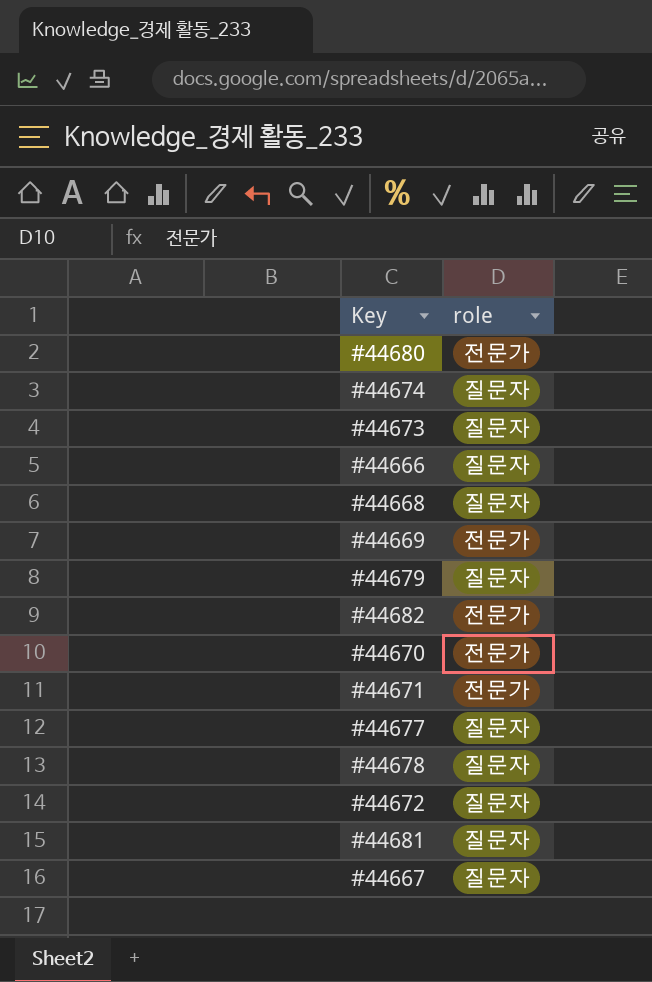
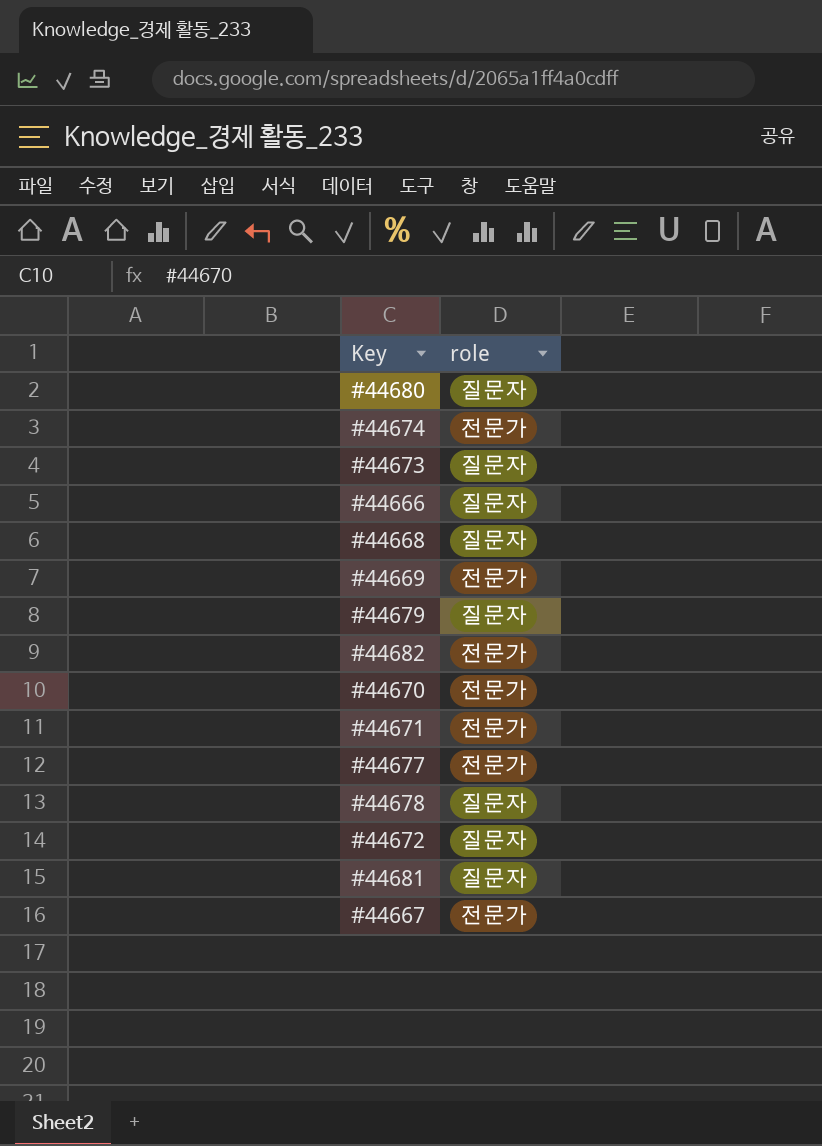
#44680 | role: 전문가 -> 질문자
#44674 | role: 질문자 -> 전문가
#44677 | role: 질문자 -> 전문가
#44667 | role: 질문자 -> 전문가

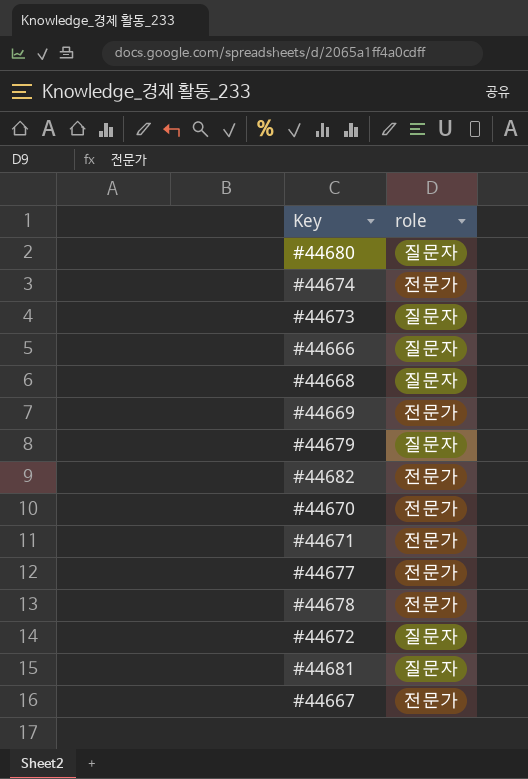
#44678 | role: 질문자 -> 전문가

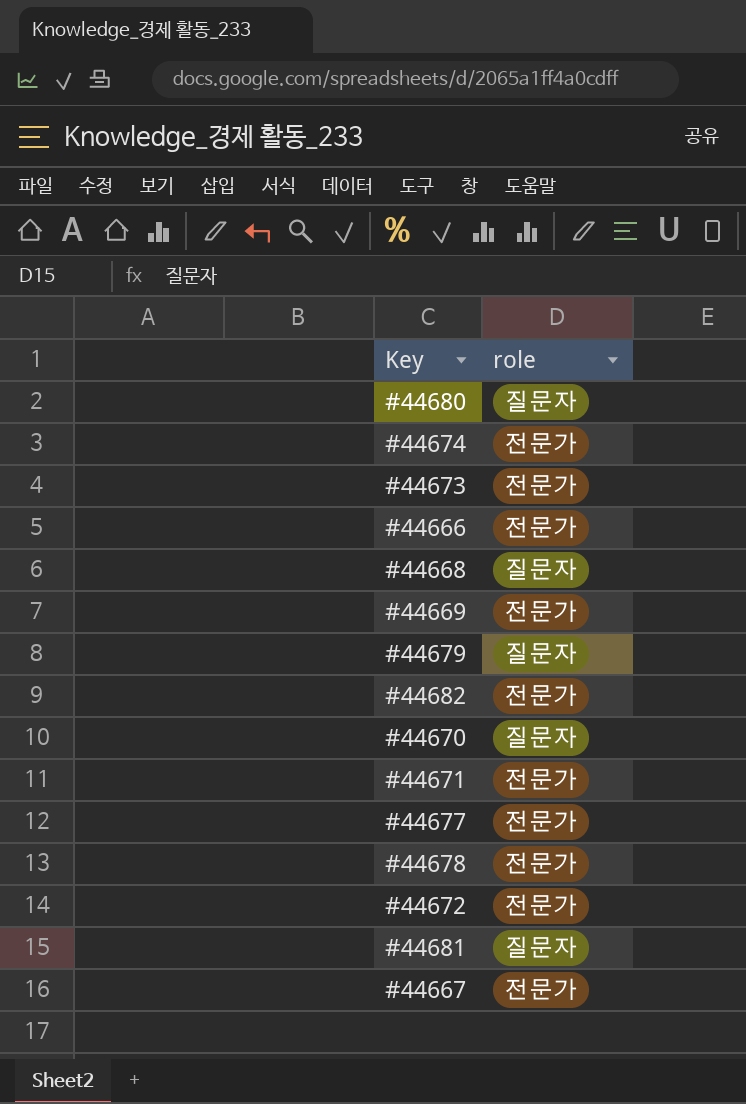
#44673 | role: 질문자 -> 전문가
#44666 | role: 질문자 -> 전문가
#44670 | role: 전문가 -> 질문자
#44672 | role: 질문자 -> 전문가

